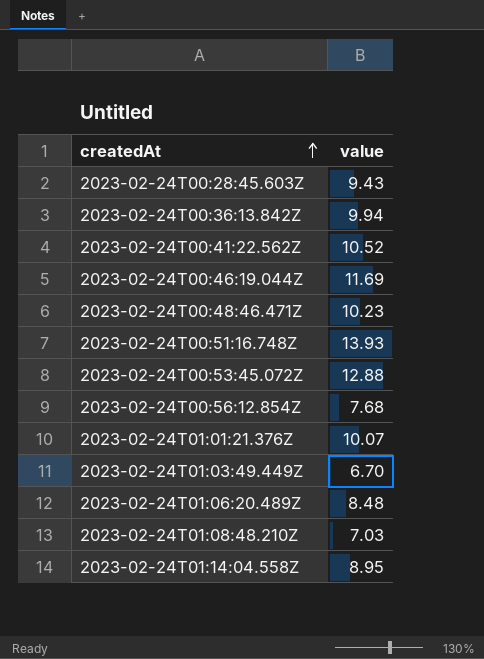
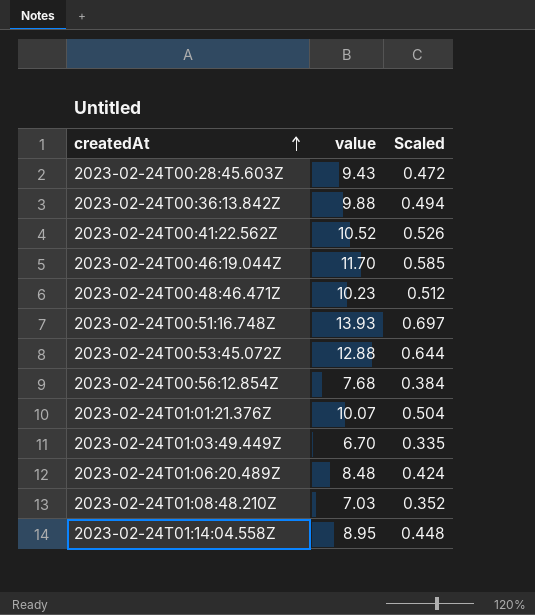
column Scaled | formula: none -> [value] * 0.05
2023-02-24T00:36:13.842Z | value: 9.94 -> 9.88
2023-02-24T00:46:19.044Z | value: 11.69 -> 11.70

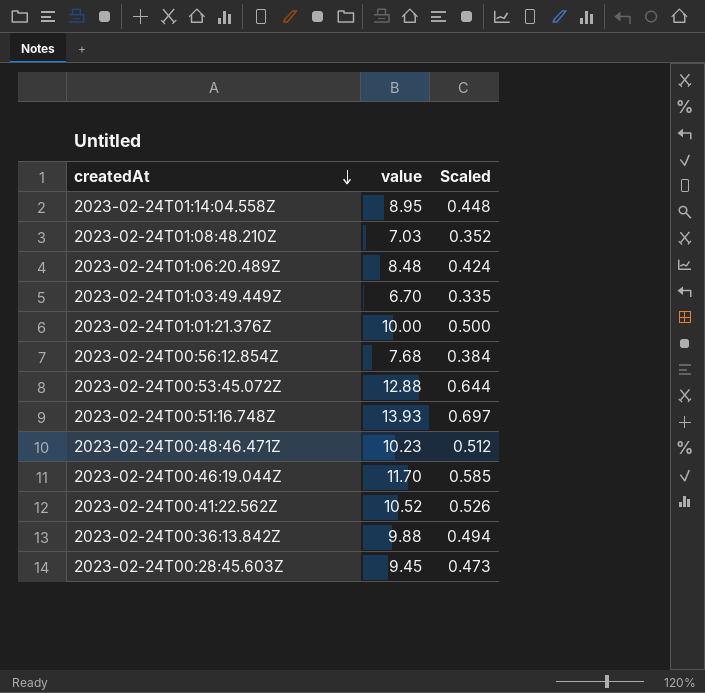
row order: createdAt ascending -> createdAt descending
2023-02-24T01:01:21.376Z | value: 10.07 -> 10.00
2023-02-24T01:01:21.376Z | Scaled: 0.504 -> 0.500
2023-02-24T00:28:45.603Z | value: 9.43 -> 9.45
2023-02-24T00:28:45.603Z | Scaled: 0.472 -> 0.473

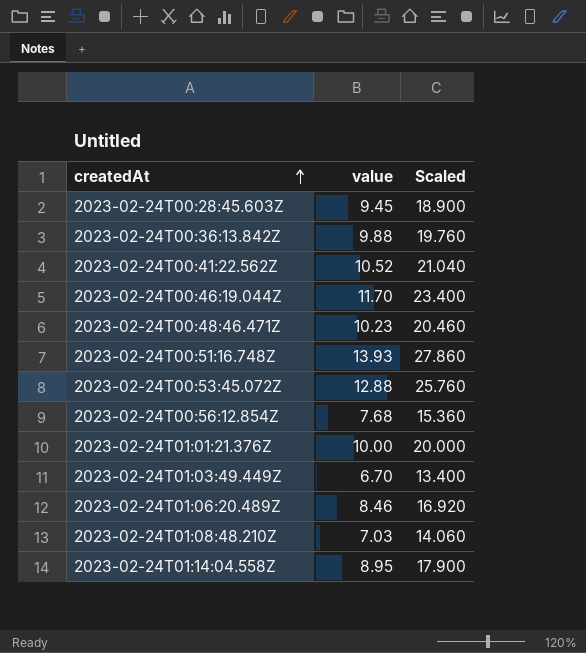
row order: createdAt descending -> createdAt ascending
column Scaled | formula: [value] * 0.05 -> [value] * 2
2023-02-24T01:06:20.489Z | value: 8.48 -> 8.46

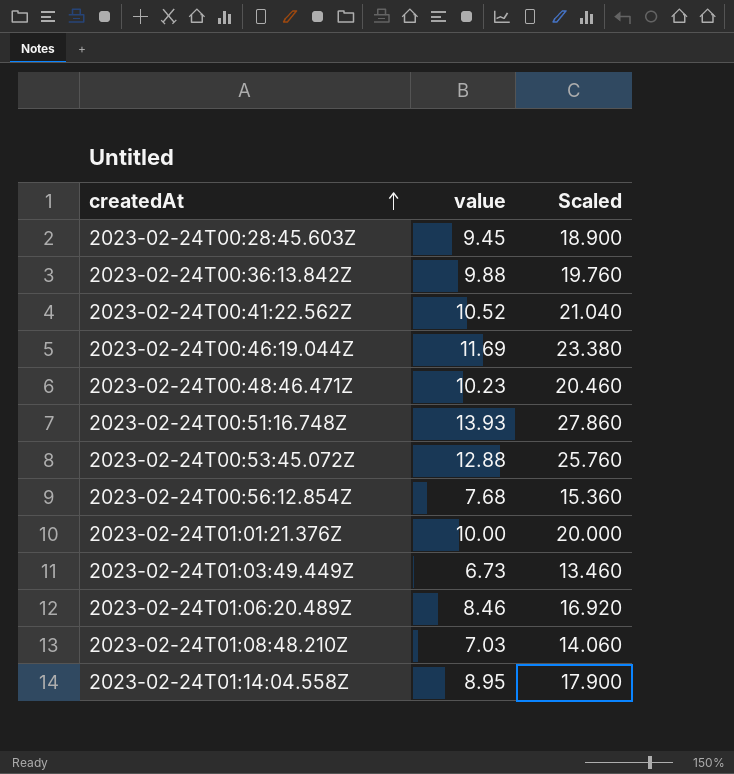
2023-02-24T00:46:19.044Z | value: 11.70 -> 11.69
2023-02-24T00:46:19.044Z | Scaled: 23.400 -> 23.380
2023-02-24T01:03:49.449Z | value: 6.70 -> 6.73
2023-02-24T01:03:49.449Z | Scaled: 13.400 -> 13.460

